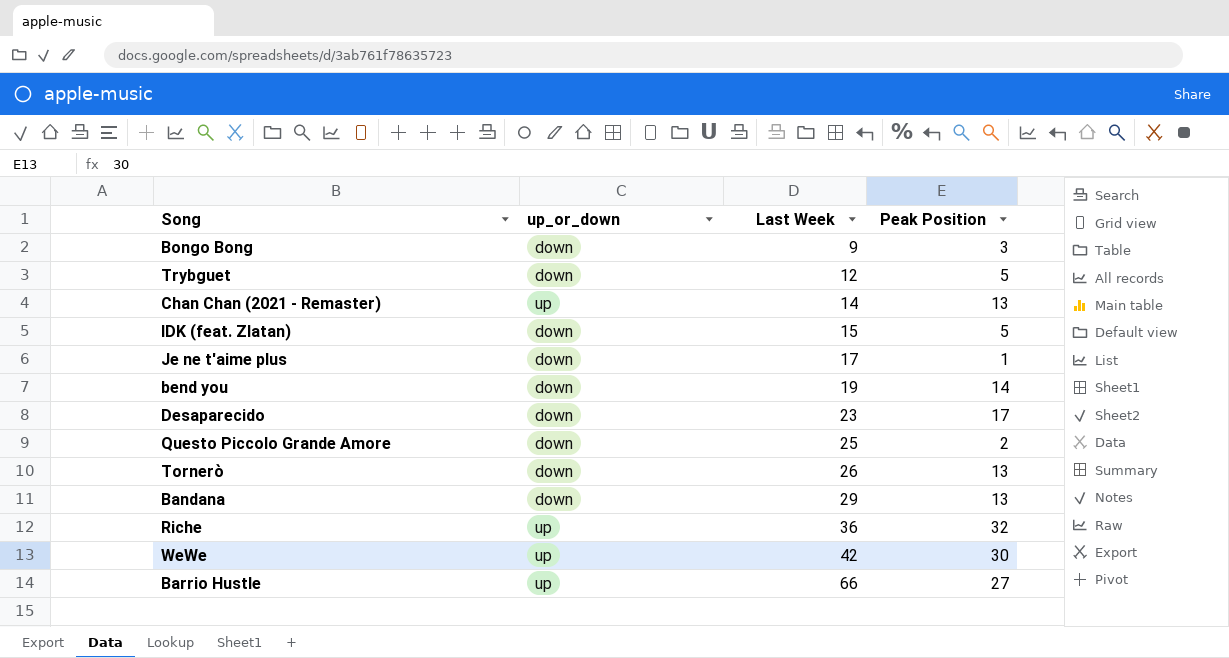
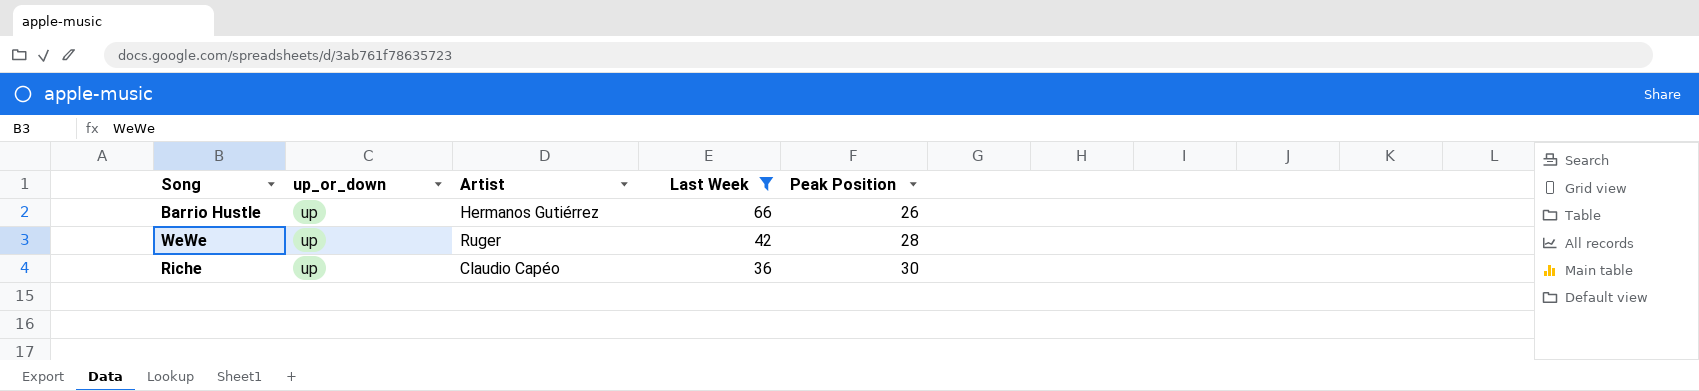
filter: none -> Last Week >= 36
row order: Last Week ascending -> Last Week descending
column Artist | position: none -> 3
Barrio Hustle | Peak Position: 27 -> 26
WeWe | Peak Position: 30 -> 28
Riche | Peak Position: 32 -> 30

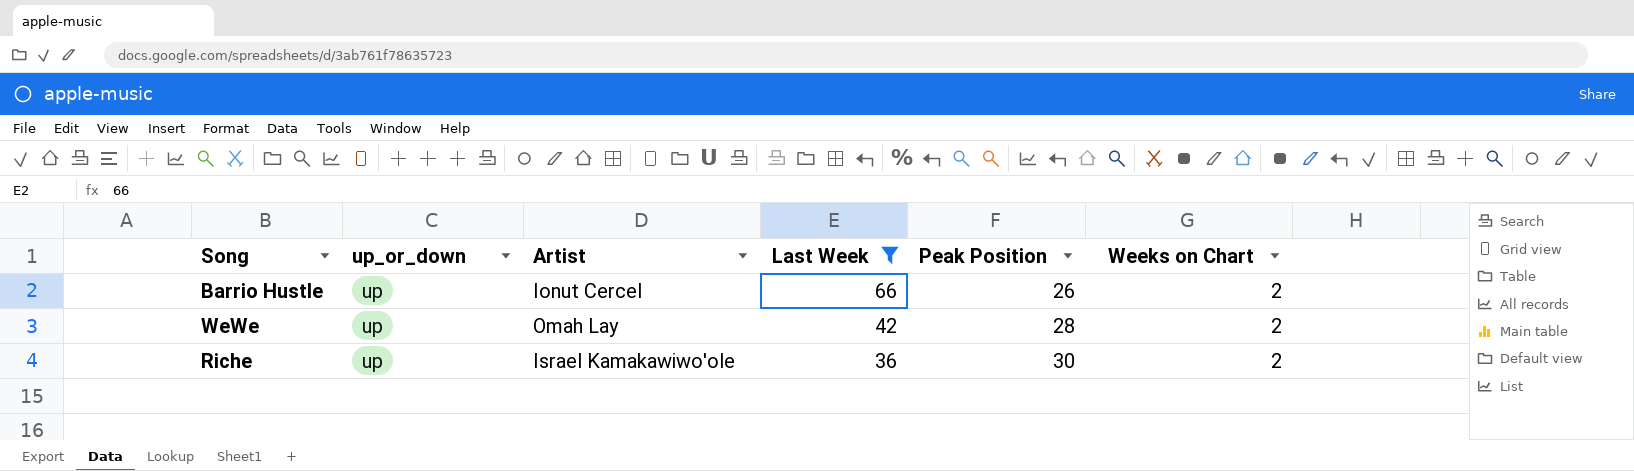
column Weeks on Chart | position: none -> 6
Barrio Hustle | Artist: Hermanos Gutiérrez -> Ionut Cercel
WeWe | Artist: Ruger -> Omah Lay
Riche | Artist: Claudio Capéo -> Israel Kamakawiwo'ole

